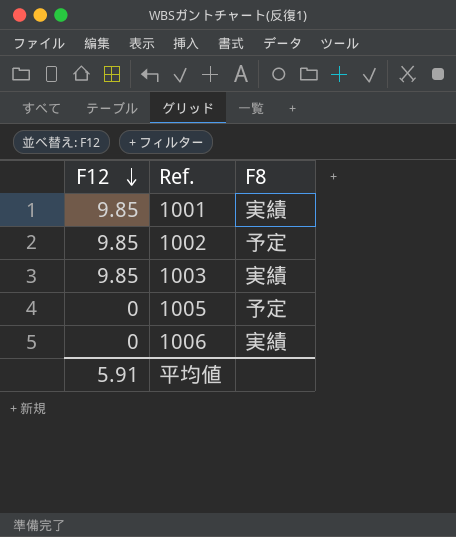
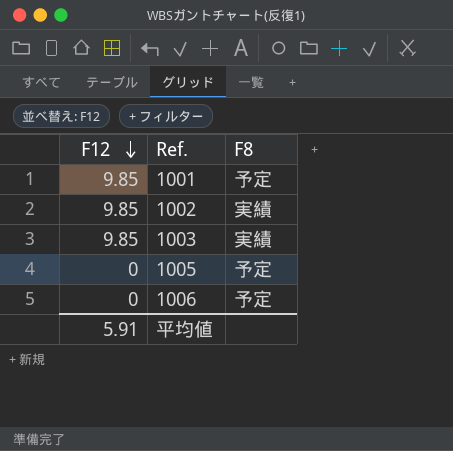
1001 | F8: 実績 -> 予定
1002 | F8: 予定 -> 実績
1006 | F8: 実績 -> 予定

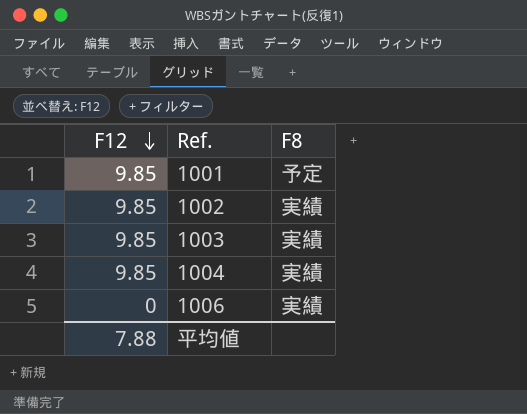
row 1005: 0 | 予定 -> none
row 1004: none -> 9.85 | 実績
1006 | F8: 予定 -> 実績
平均値 | F12: 5.91 -> 7.88

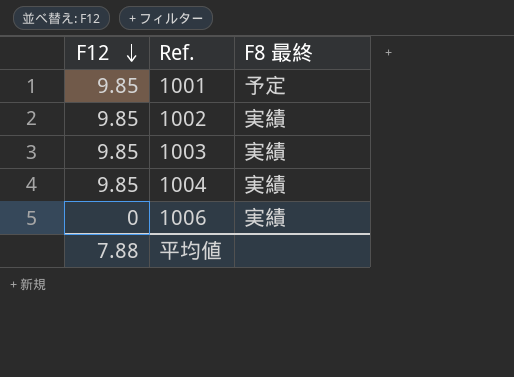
column name: F8 -> F8 最終

